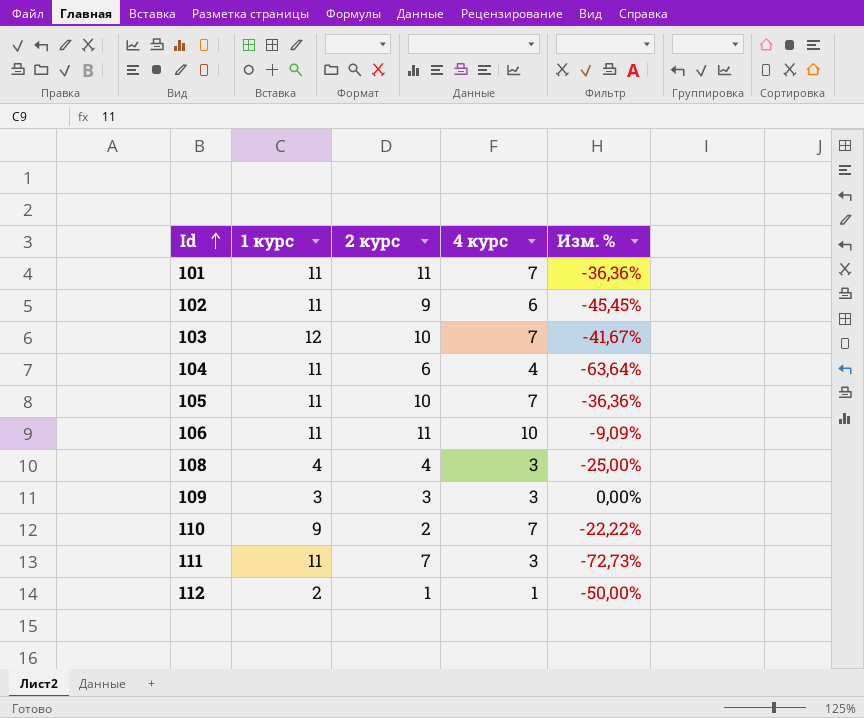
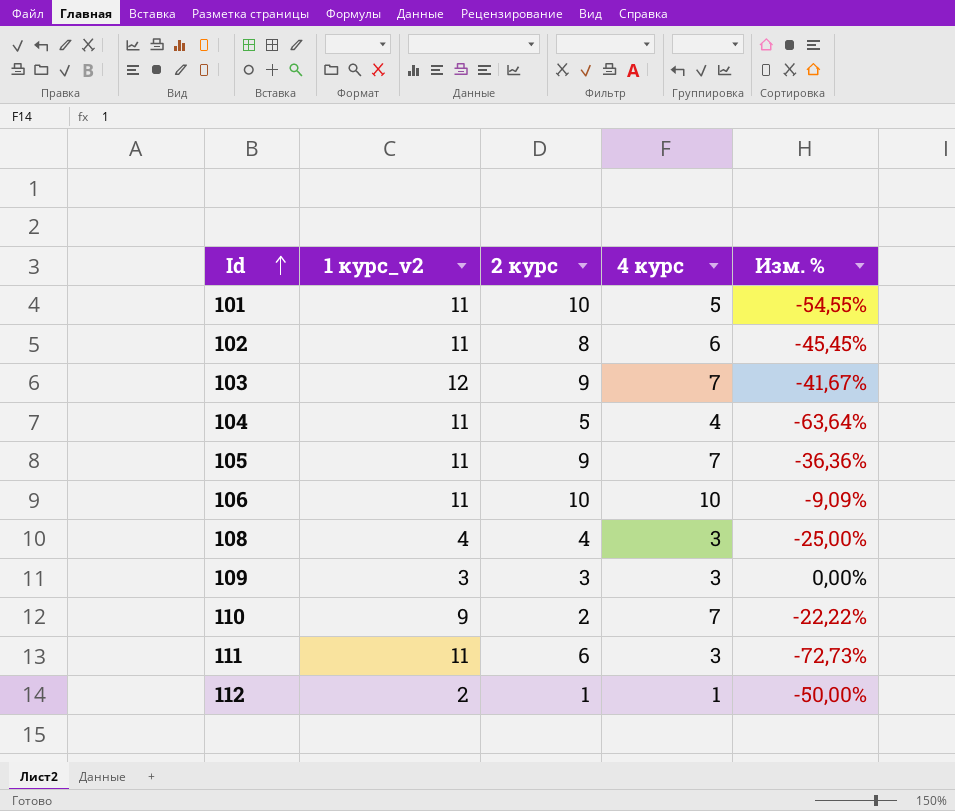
column name: 1 курс -> 1 курс_v2
101 | 2 курс: 11 -> 10
101 | 4 курс: 7 -> 5
101 | Изм. %: -36,36% -> -54,55%
102 | 2 курс: 9 -> 8
103 | 2 курс: 10 -> 9
104 | 2 курс: 6 -> 5
105 | 2 курс: 10 -> 9
106 | 2 курс: 11 -> 10
111 | 2 курс: 7 -> 6

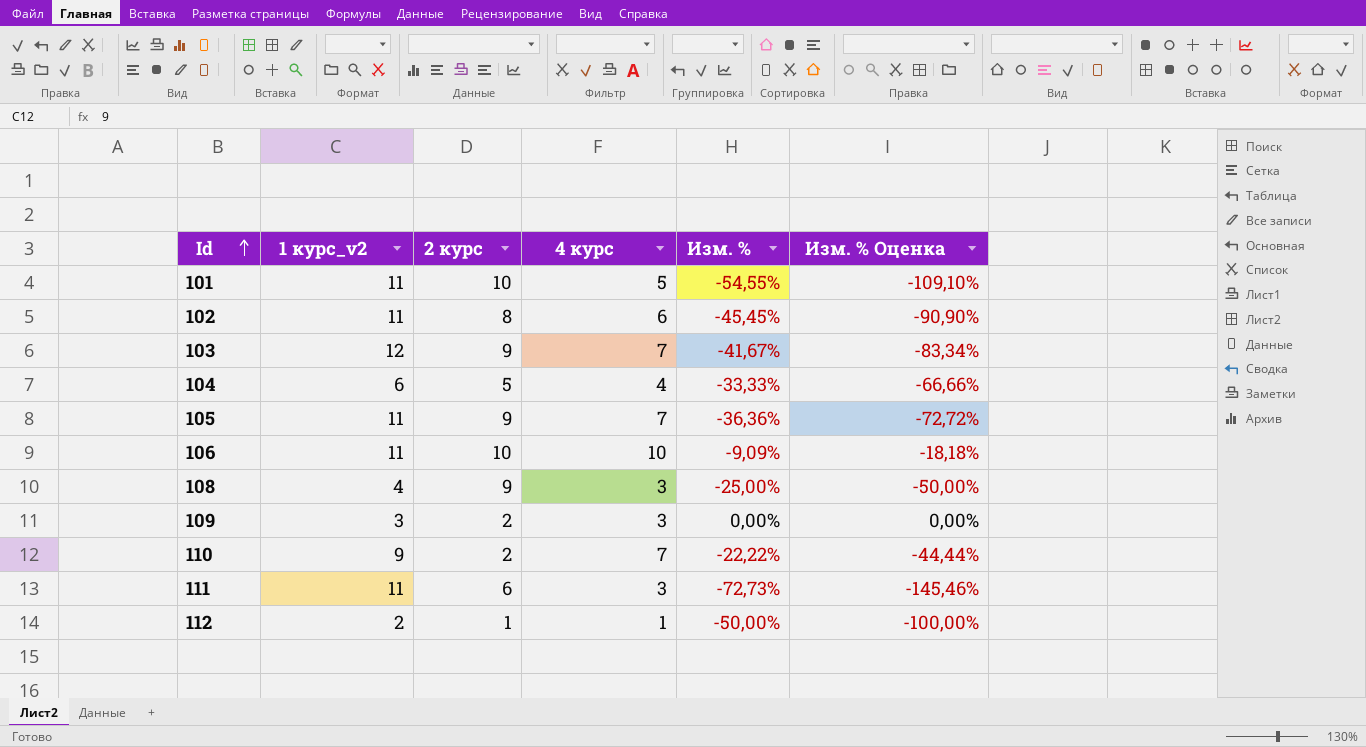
column Изм. % Оценка | formula: none -> [Изм. %] * 2
104 | 1 курс_v2: 11 -> 6
104 | Изм. %: -63,64% -> -33,33%
108 | 2 курс: 4 -> 9
109 | 2 курс: 3 -> 2

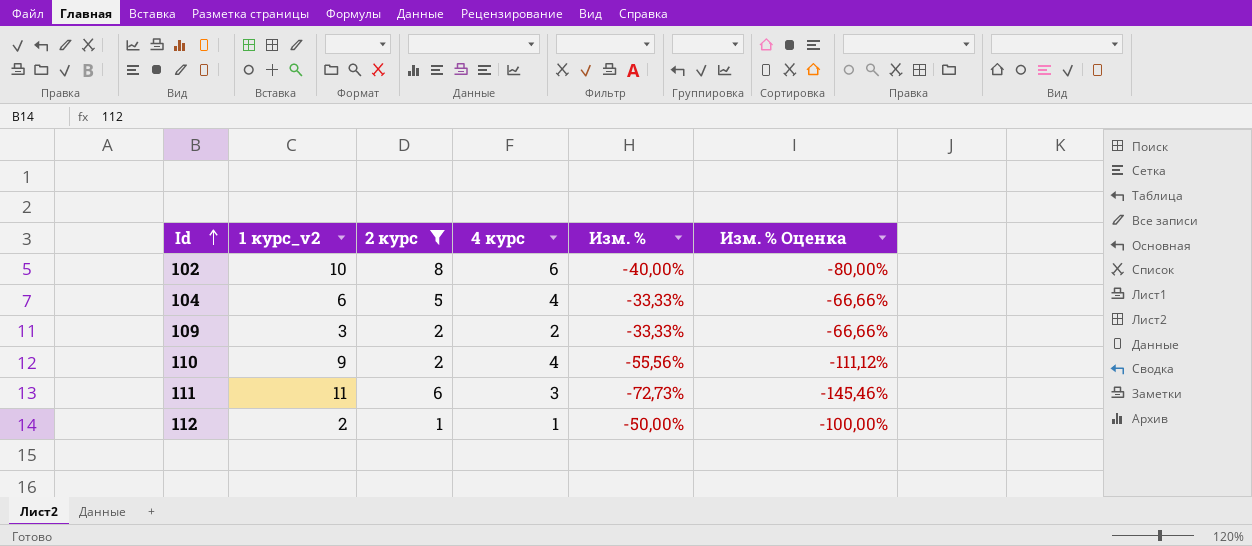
filter: none -> 2 курс <= 8
102 | 1 курс_v2: 11 -> 10
102 | Изм. %: -45,45% -> -40,00%
102 | Изм. % Оценка: -90,90% -> -80,00%
109 | 4 курс: 3 -> 2
109 | Изм. %: 0,00% -> -33,33%
109 | Изм. % Оценка: 0,00% -> -66,66%
110 | 4 курс: 7 -> 4
110 | Изм. %: -22,22% -> -55,56%
110 | Изм. % Оценка: -44,44% -> -111,12%

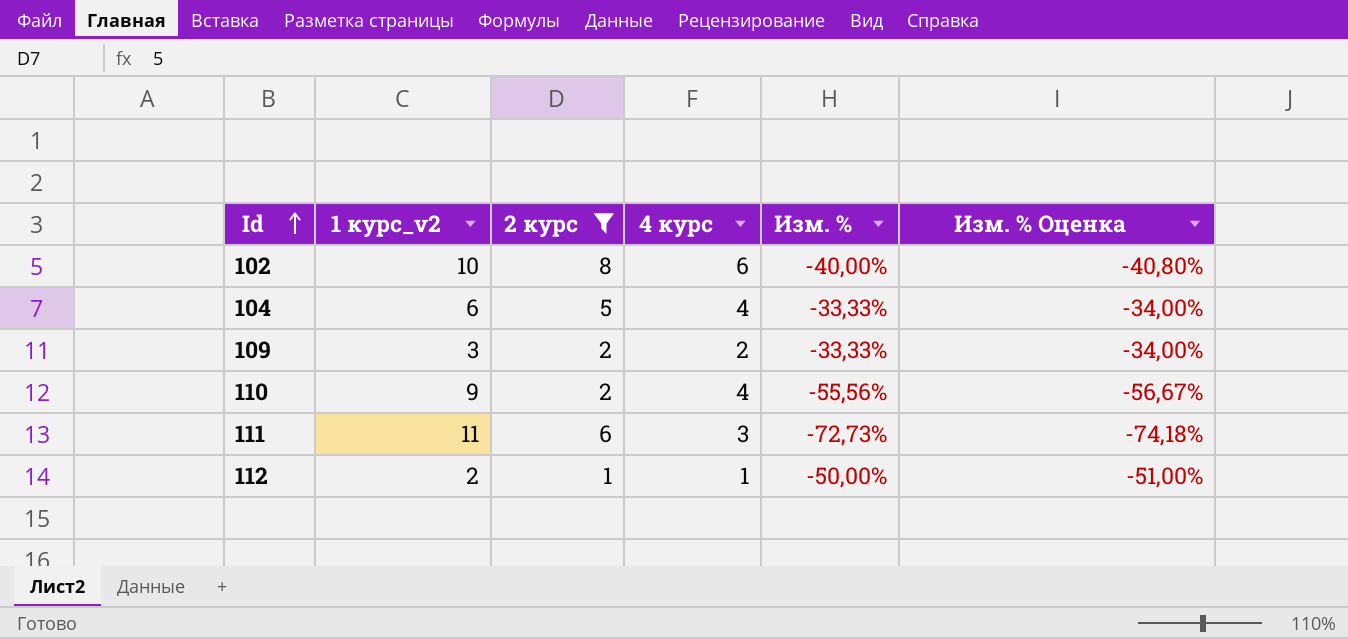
column Изм. % Оценка | formula: [Изм. %] * 2 -> [Изм. %] * 1,02

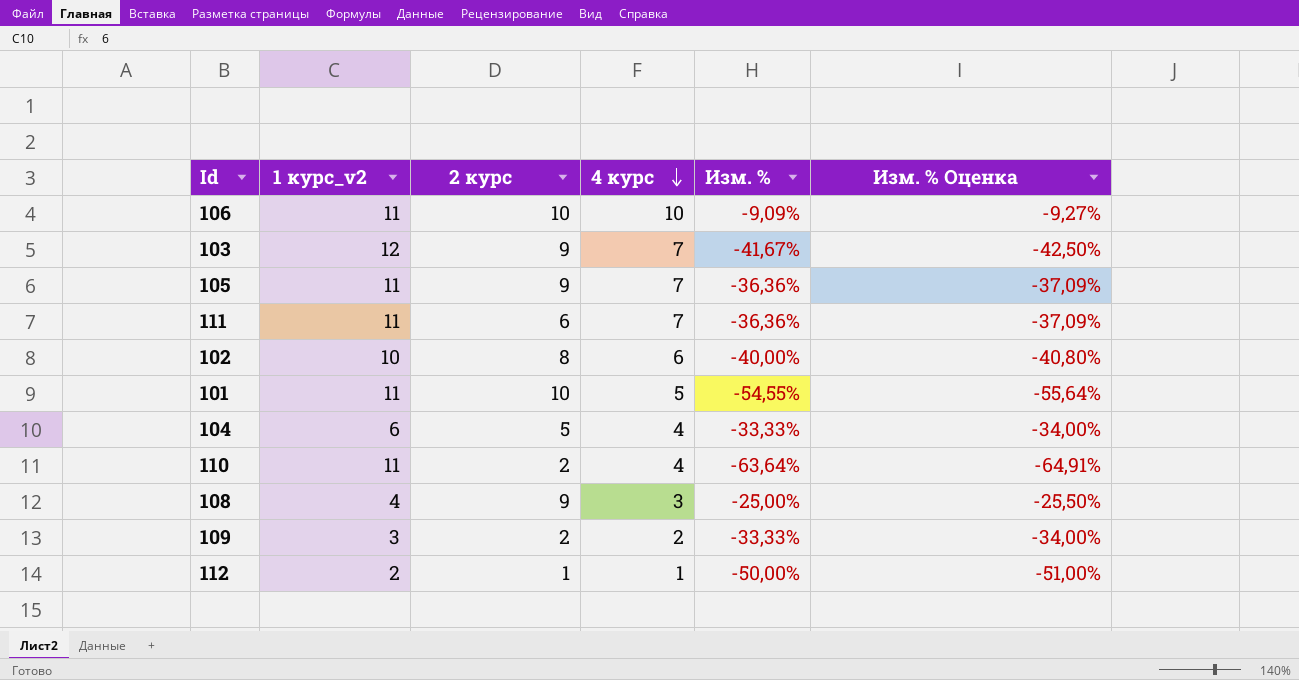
filter: 2 курс <= 8 -> none
row order: Id ascending -> 4 курс descending
111 | 4 курс: 3 -> 7
111 | Изм. %: -72,73% -> -36,36%
111 | Изм. % Оценка: -74,18% -> -37,09%
110 | 1 курс_v2: 9 -> 11
110 | Изм. %: -55,56% -> -63,64%
110 | Изм. % Оценка: -56,67% -> -64,91%

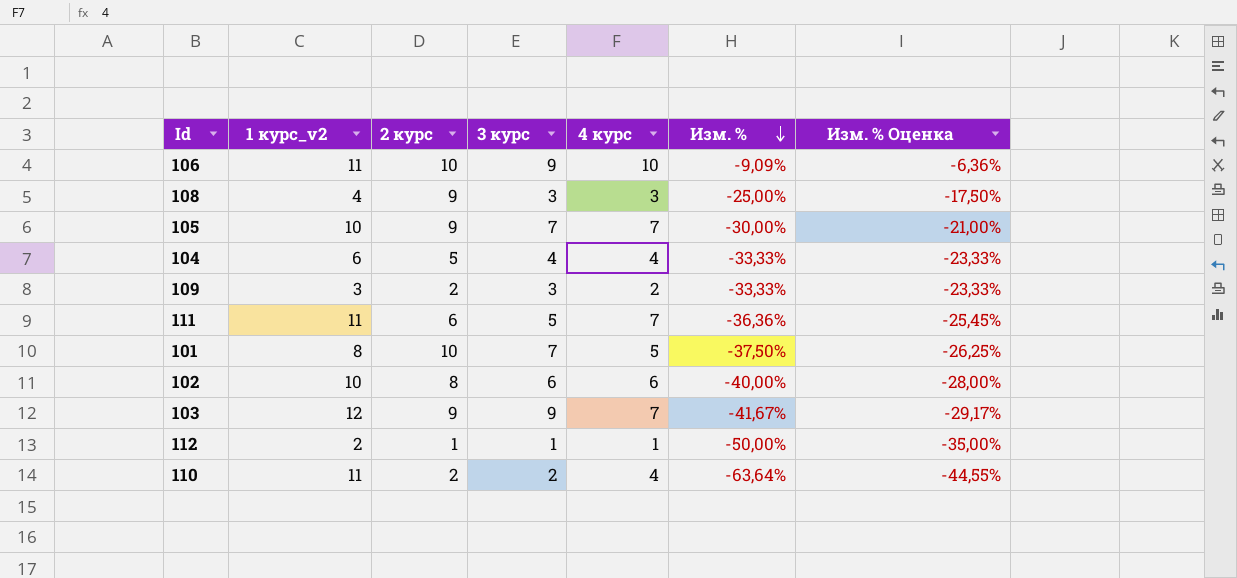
row order: 4 курс descending -> Изм. % descending
column 3 курс | position: none -> 4
column Изм. % Оценка | formula: [Изм. %] * 1,02 -> [Изм. %] * 0,7
105 | 1 курс_v2: 11 -> 10
105 | Изм. %: -36,36% -> -30,00%
101 | 1 курс_v2: 11 -> 8
101 | Изм. %: -54,55% -> -37,50%

